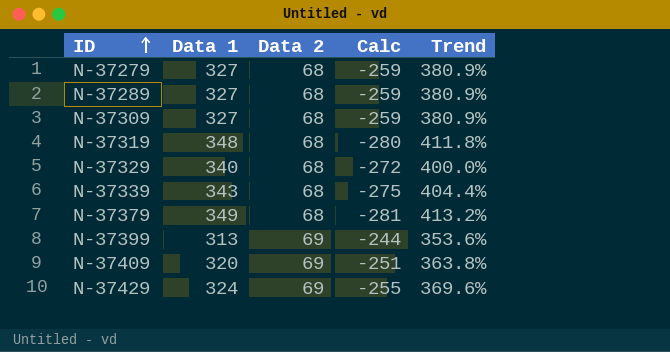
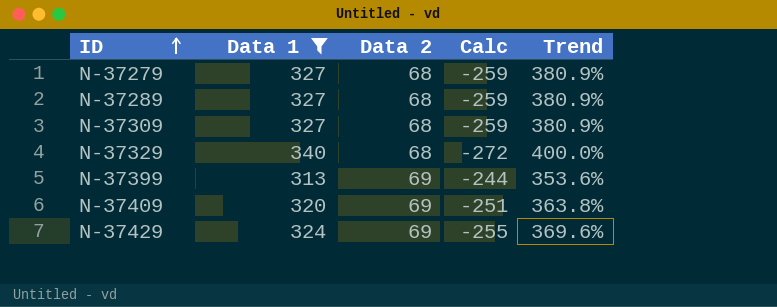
filter: none -> Data 1 <= 340

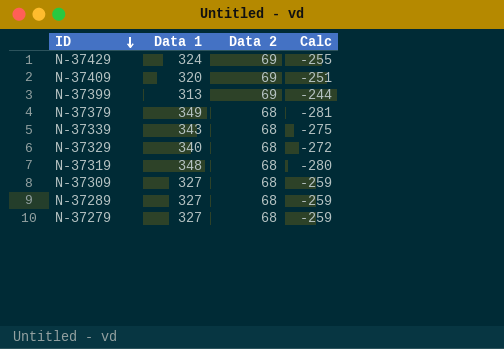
filter: Data 1 <= 340 -> none
row order: ID ascending -> ID descending
column Trend | formula: ([Data 1] - [Data 2]) / [Data 2] -> none

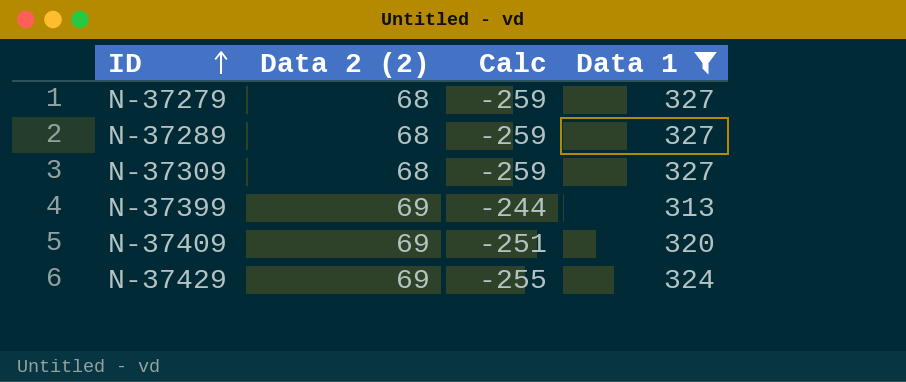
filter: none -> Data 1 <= 327
row order: ID descending -> ID ascending
column name: Data 2 -> Data 2 (2)
column Data 1 | position: 2 -> 4

